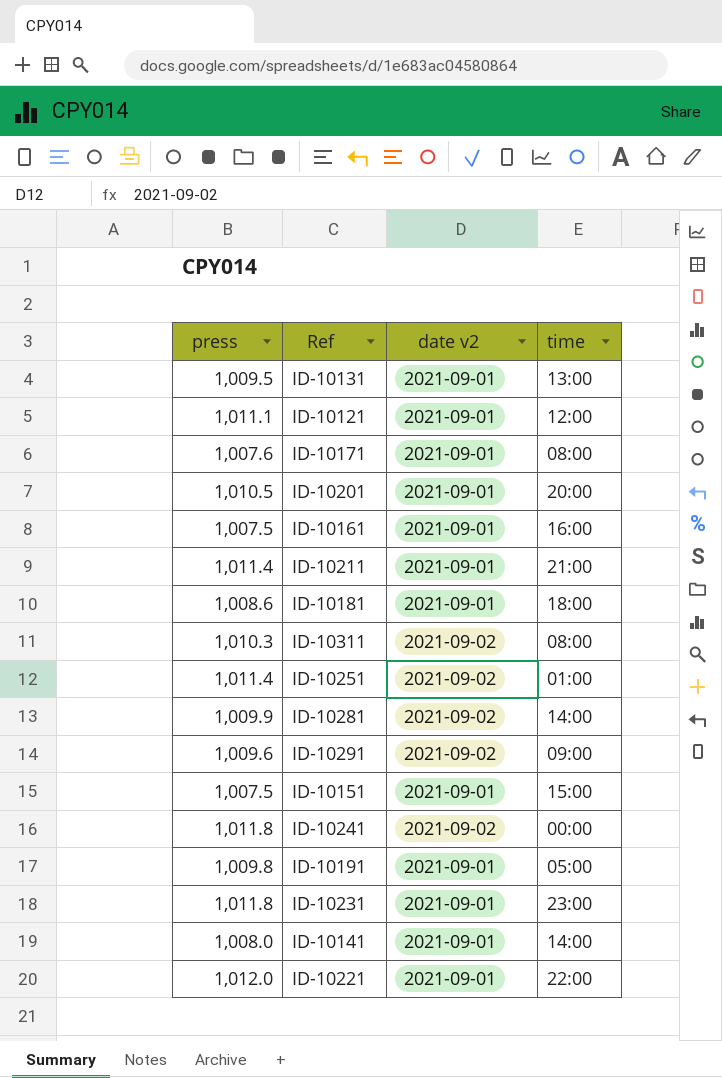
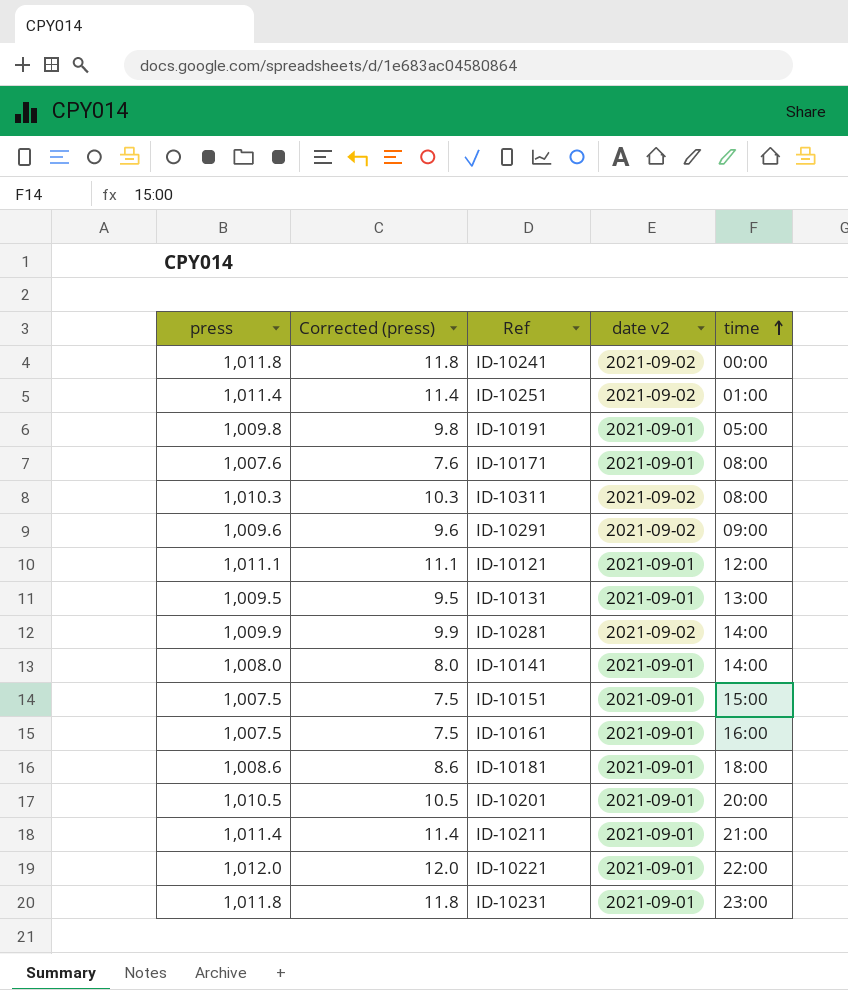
row order: none -> time ascending
column Corrected (press) | formula: none -> [press] - 1000

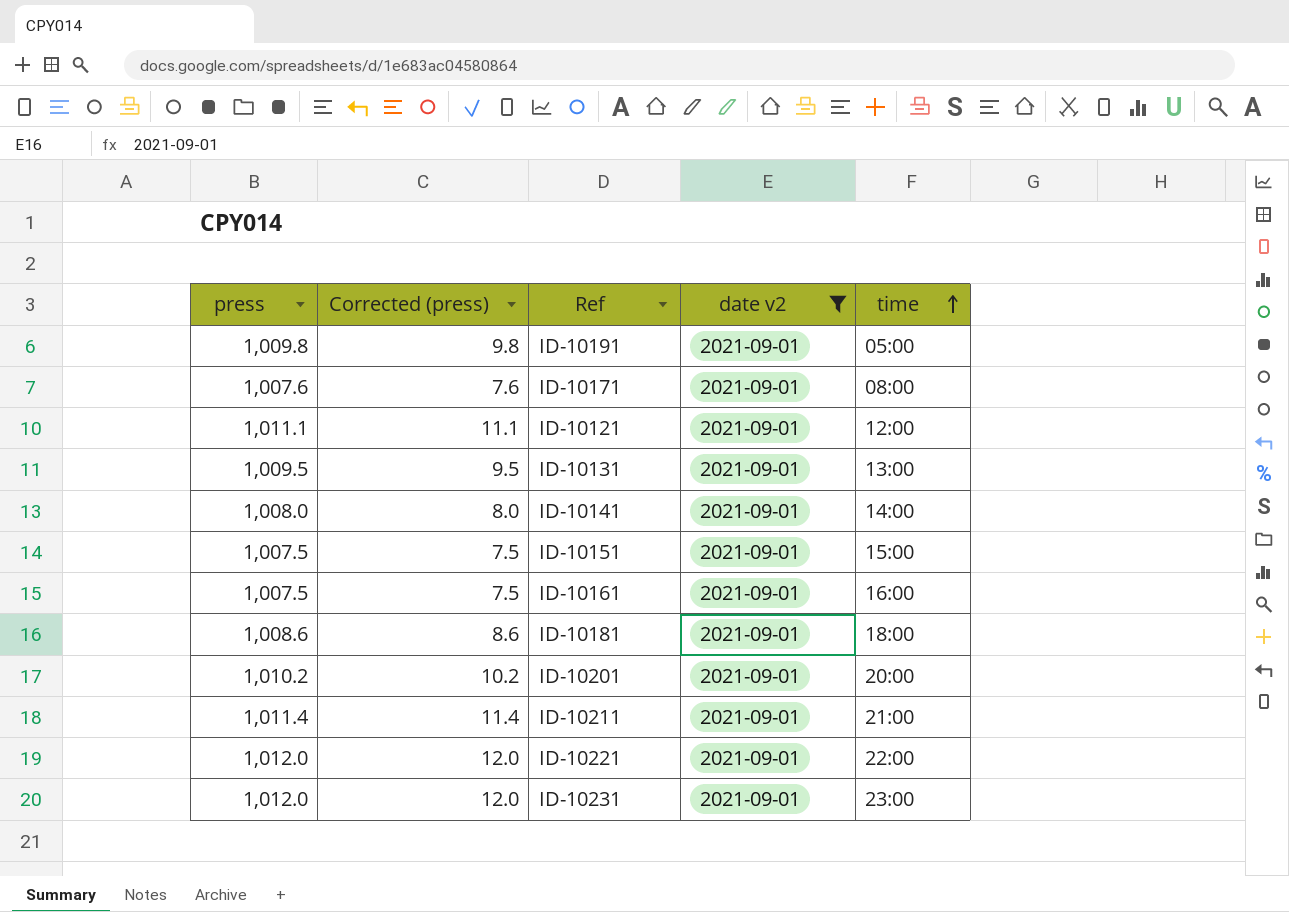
filter: none -> date v2 = 2021-09-01
ID-10201 | press: 1,010.5 -> 1,010.2
ID-10201 | Corrected (press): 10.5 -> 10.2
ID-10231 | press: 1,011.8 -> 1,012.0
ID-10231 | Corrected (press): 11.8 -> 12.0

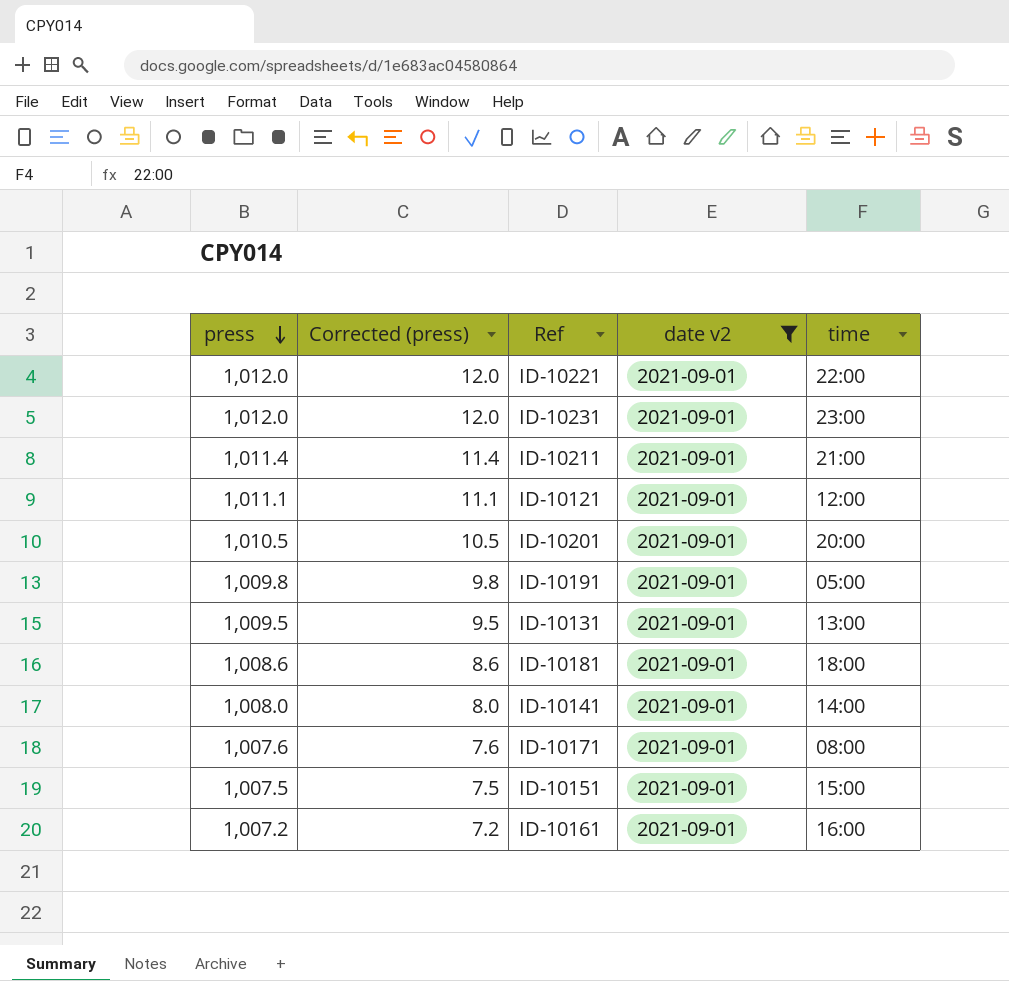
row order: time ascending -> press descending
ID-10201 | press: 1,010.2 -> 1,010.5
ID-10201 | Corrected (press): 10.2 -> 10.5
ID-10161 | press: 1,007.5 -> 1,007.2
ID-10161 | Corrected (press): 7.5 -> 7.2

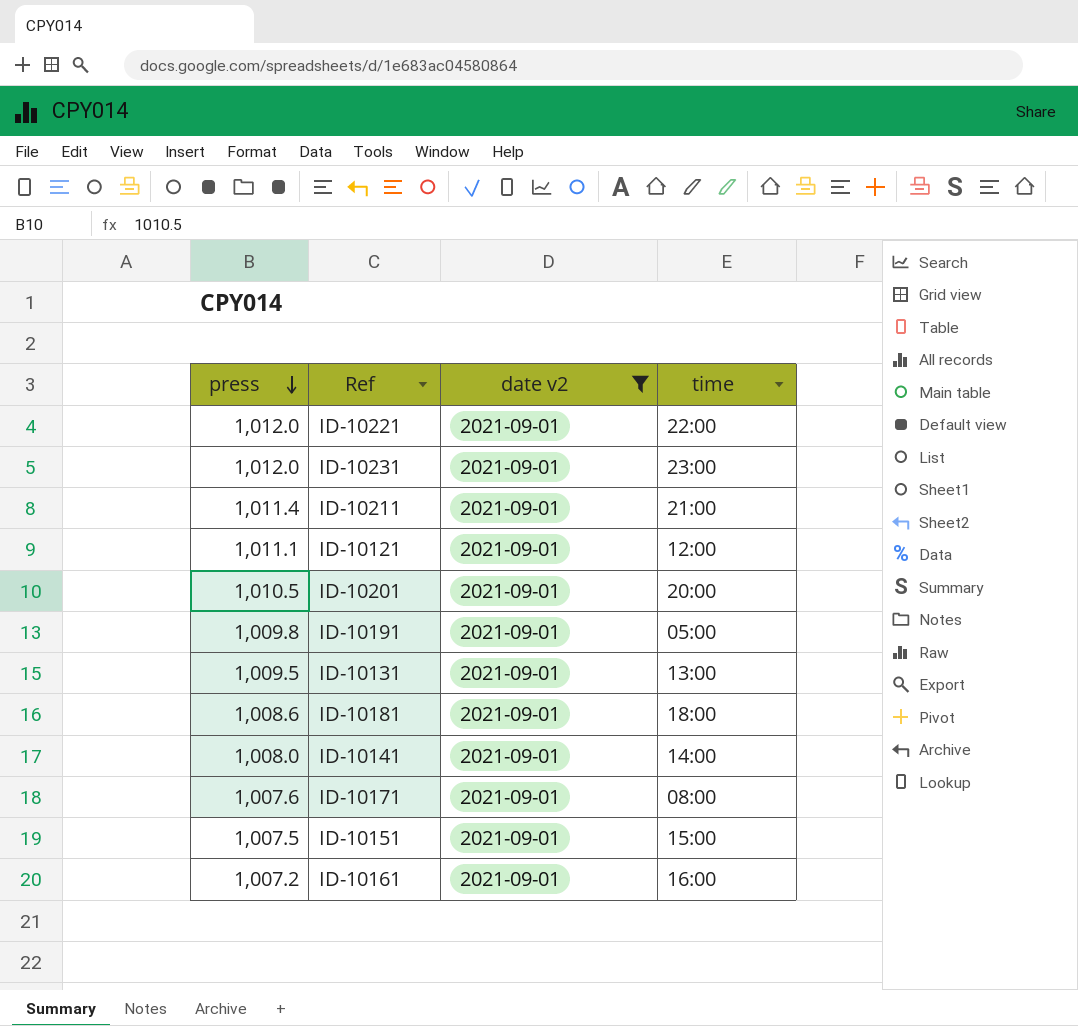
column Corrected (press) | formula: [press] - 1000 -> none

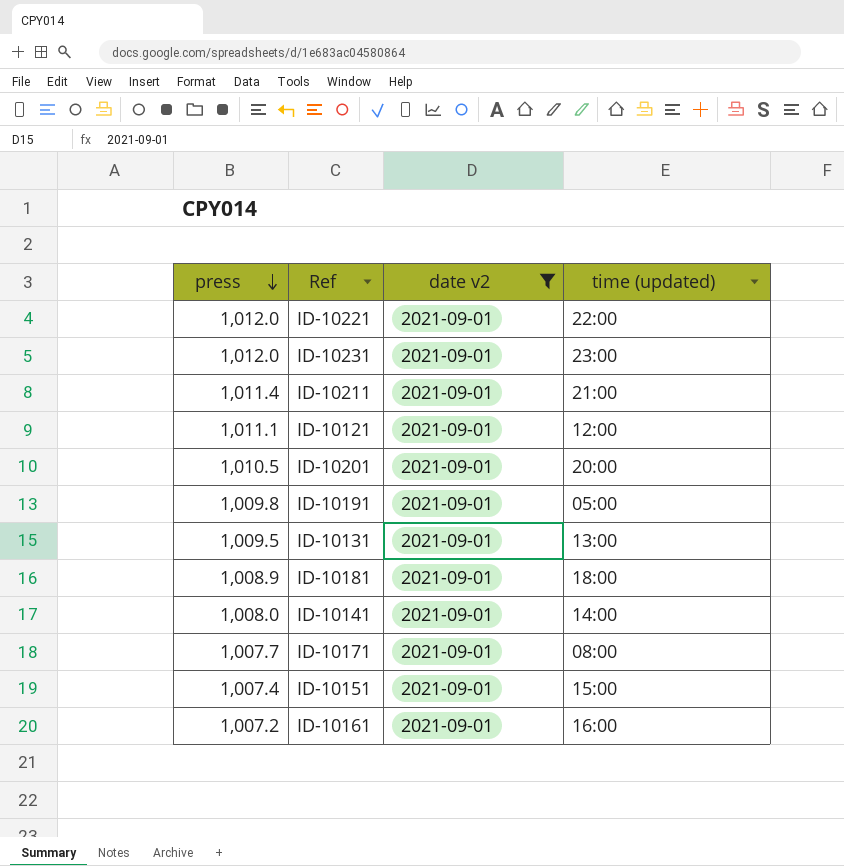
column name: time -> time (updated)
ID-10181 | press: 1,008.6 -> 1,008.9
ID-10171 | press: 1,007.6 -> 1,007.7
ID-10151 | press: 1,007.5 -> 1,007.4

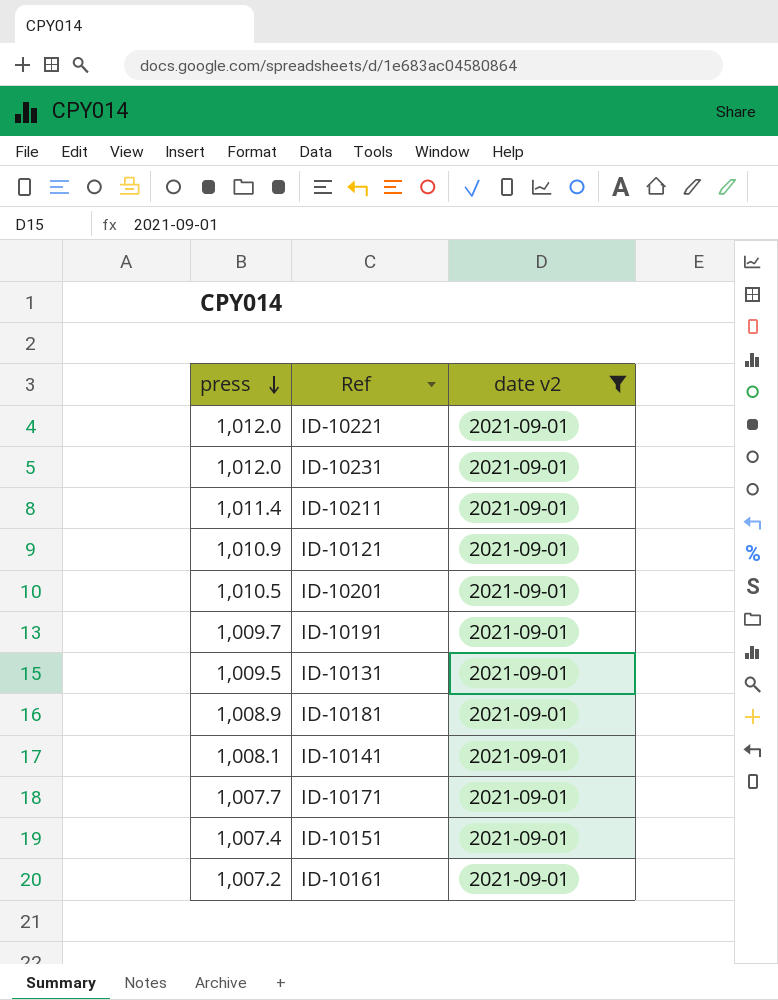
column time (updated) | position: 4 -> none
ID-10121 | press: 1,011.1 -> 1,010.9
ID-10191 | press: 1,009.8 -> 1,009.7
ID-10141 | press: 1,008.0 -> 1,008.1

